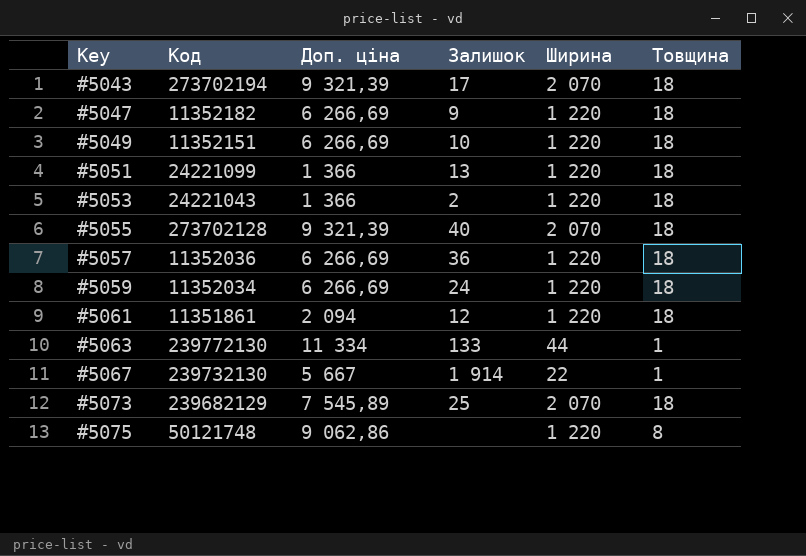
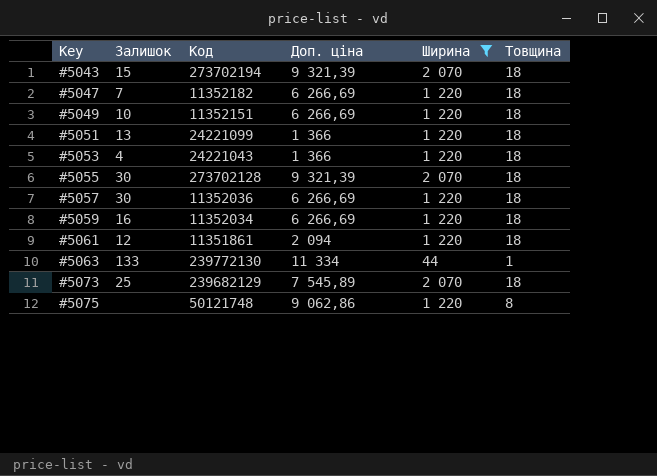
filter: none -> Ширина != 22
column Залишок | position: 4 -> 2
#5043 | Залишок: 17 -> 15
#5047 | Залишок: 9 -> 7
#5053 | Залишок: 2 -> 4
#5055 | Залишок: 40 -> 30
#5057 | Залишок: 36 -> 30
#5059 | Залишок: 24 -> 16

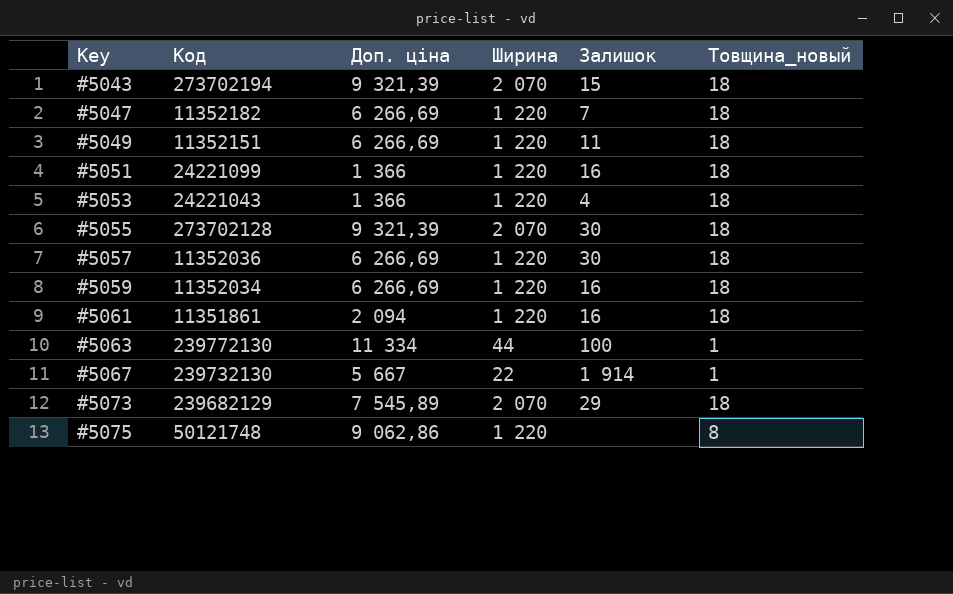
filter: Ширина != 22 -> none
column Залишок | position: 2 -> 5
column name: Товщина -> Товщина_новый
#5049 | Залишок: 10 -> 11
#5051 | Залишок: 13 -> 16
#5061 | Залишок: 12 -> 16
#5063 | Залишок: 133 -> 100
#5073 | Залишок: 25 -> 29

